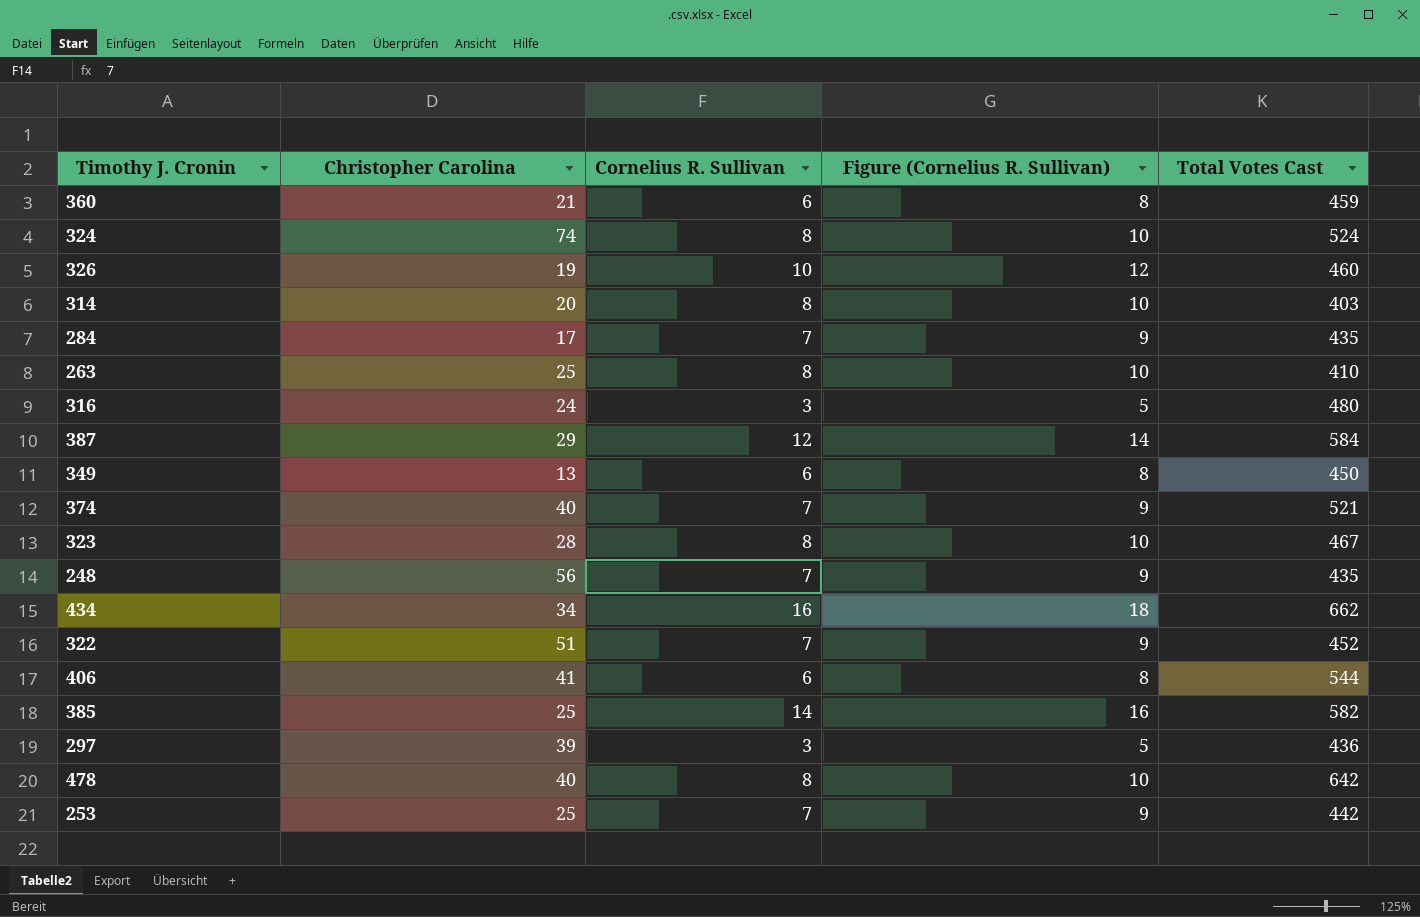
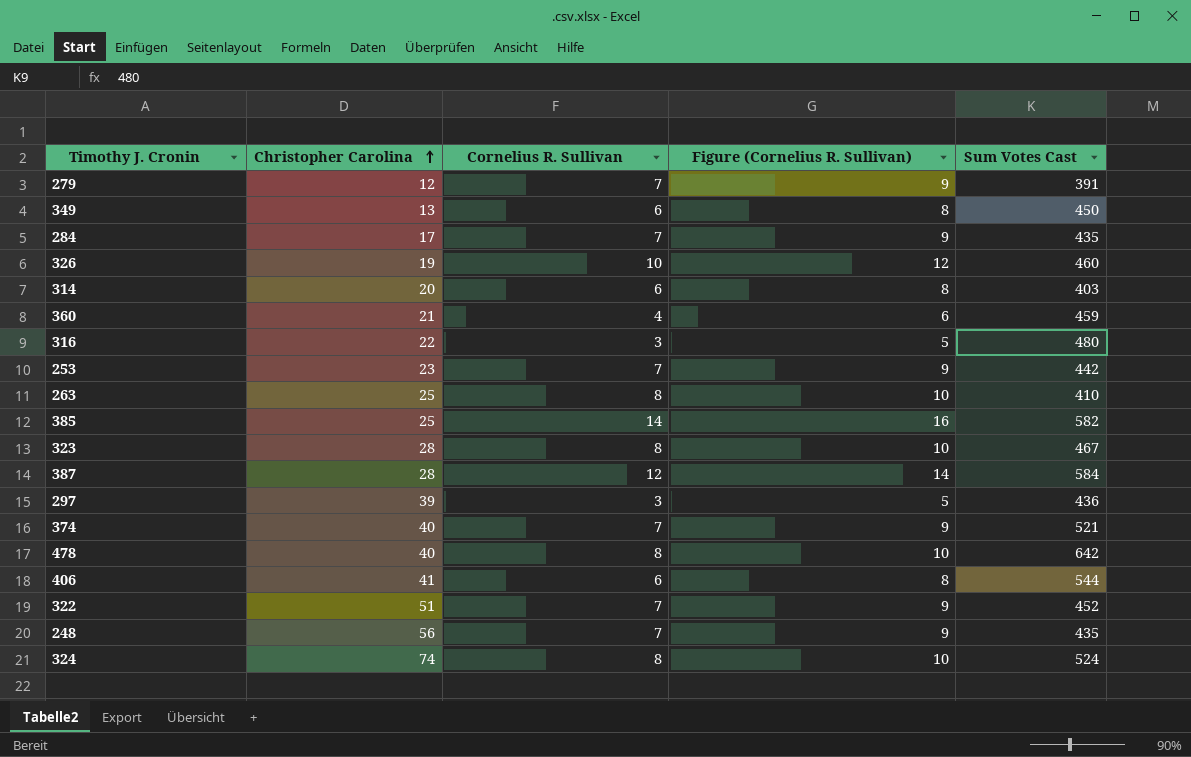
row order: none -> Christopher Carolina ascending
column name: Total Votes Cast -> Sum Votes Cast
row 434: 34 | 16 | 18 | 662 -> none
row 279: none -> 12 | 7 | 9 | 391
314 | Cornelius R. Sullivan: 8 -> 6
314 | Figure (Cornelius R. Sullivan): 10 -> 8
360 | Cornelius R. Sullivan: 6 -> 4
360 | Figure (Cornelius R. Sullivan): 8 -> 6
316 | Christopher Carolina: 24 -> 22
253 | Christopher Carolina: 25 -> 23
387 | Christopher Carolina: 29 -> 28

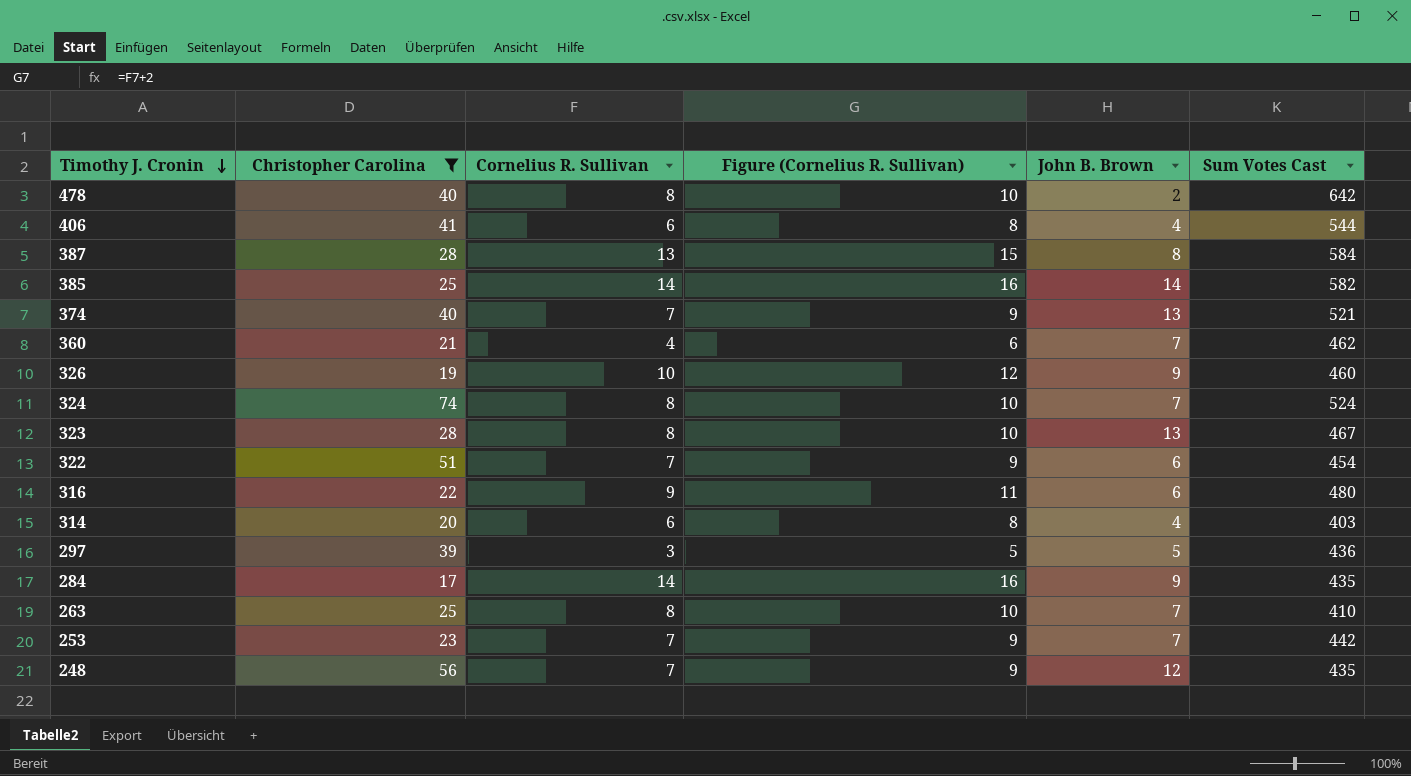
filter: none -> Christopher Carolina >= 17
row order: Christopher Carolina ascending -> Timothy J. Cronin descending
column John B. Brown | position: none -> 5
387 | Cornelius R. Sullivan: 12 -> 13
387 | Figure (Cornelius R. Sullivan): 14 -> 15
360 | Sum Votes Cast: 459 -> 462
322 | Sum Votes Cast: 452 -> 454
316 | Cornelius R. Sullivan: 3 -> 9
316 | Figure (Cornelius R. Sullivan): 5 -> 11
284 | Cornelius R. Sullivan: 7 -> 14
284 | Figure (Cornelius R. Sullivan): 9 -> 16

